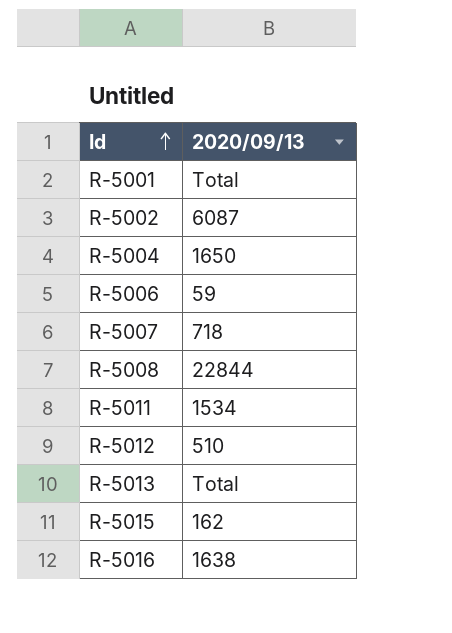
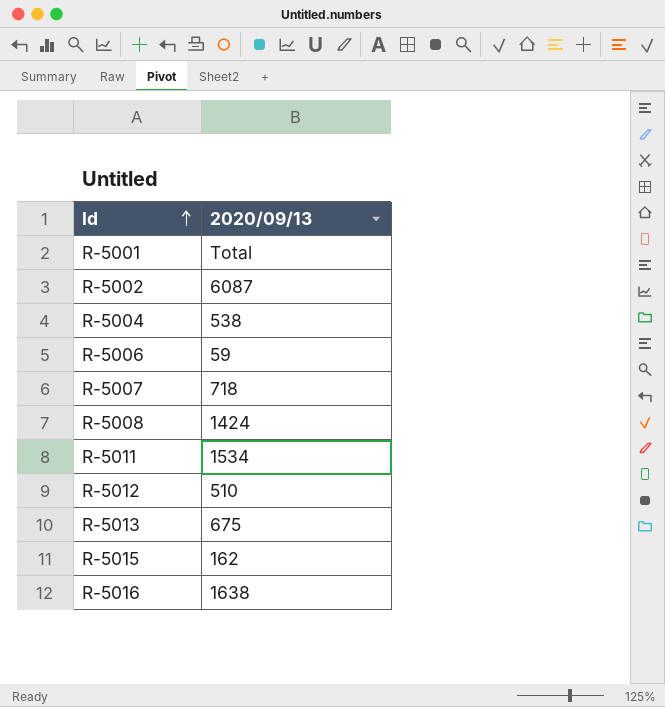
R-5004 | 2020/09/13: 1650 -> 538
R-5008 | 2020/09/13: 22844 -> 1424
R-5013 | 2020/09/13: Total -> 675

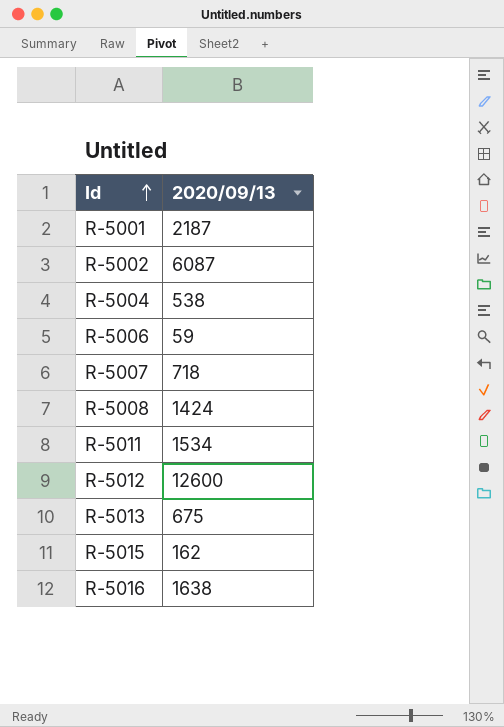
R-5001 | 2020/09/13: Total -> 2187
R-5012 | 2020/09/13: 510 -> 12600

